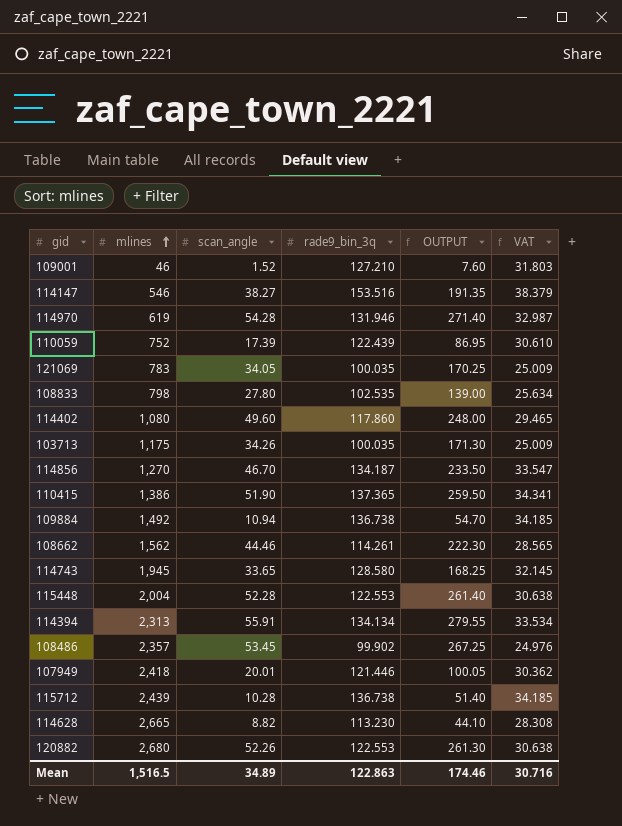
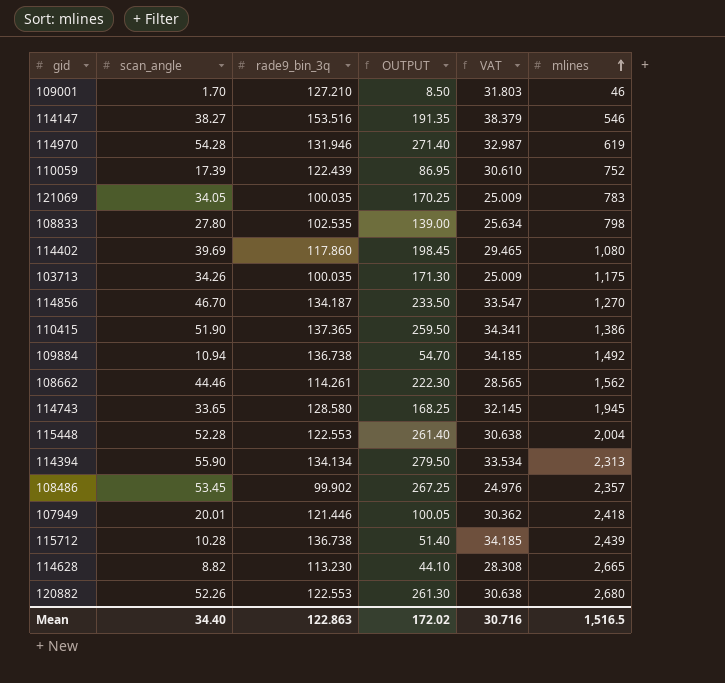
column mlines | position: 2 -> 6
109001 | scan_angle: 1.52 -> 1.70
109001 | OUTPUT: 7.60 -> 8.50
114402 | scan_angle: 49.60 -> 39.69
114402 | OUTPUT: 248.00 -> 198.45
114394 | scan_angle: 55.91 -> 55.90
114394 | OUTPUT: 279.55 -> 279.50
Mean | scan_angle: 34.89 -> 34.40
Mean | OUTPUT: 174.46 -> 172.02

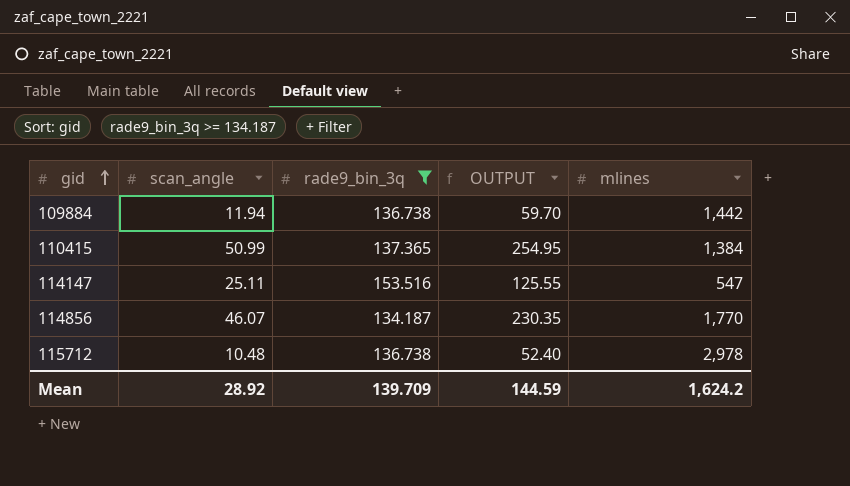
filter: none -> rade9_bin_3q >= 134.187
row order: mlines ascending -> gid ascending
column VAT | formula: [rade9_bin_3q] * 0.25 -> none
109884 | scan_angle: 10.94 -> 11.94
109884 | OUTPUT: 54.70 -> 59.70
109884 | mlines: 1,492 -> 1,442
110415 | scan_angle: 51.90 -> 50.99
110415 | OUTPUT: 259.50 -> 254.95
110415 | mlines: 1,386 -> 1,384
114147 | scan_angle: 38.27 -> 25.11
114147 | OUTPUT: 191.35 -> 125.55
114147 | mlines: 546 -> 547
114856 | scan_angle: 46.70 -> 46.07
114856 | OUTPUT: 233.50 -> 230.35
114856 | mlines: 1,270 -> 1,770
115712 | scan_angle: 10.28 -> 10.48
115712 | OUTPUT: 51.40 -> 52.40
115712 | mlines: 2,439 -> 2,978
Mean | scan_angle: 34.40 -> 28.92
Mean | rade9_bin_3q: 122.863 -> 139.709
Mean | OUTPUT: 172.02 -> 144.59
Mean | mlines: 1,516.5 -> 1,624.2

